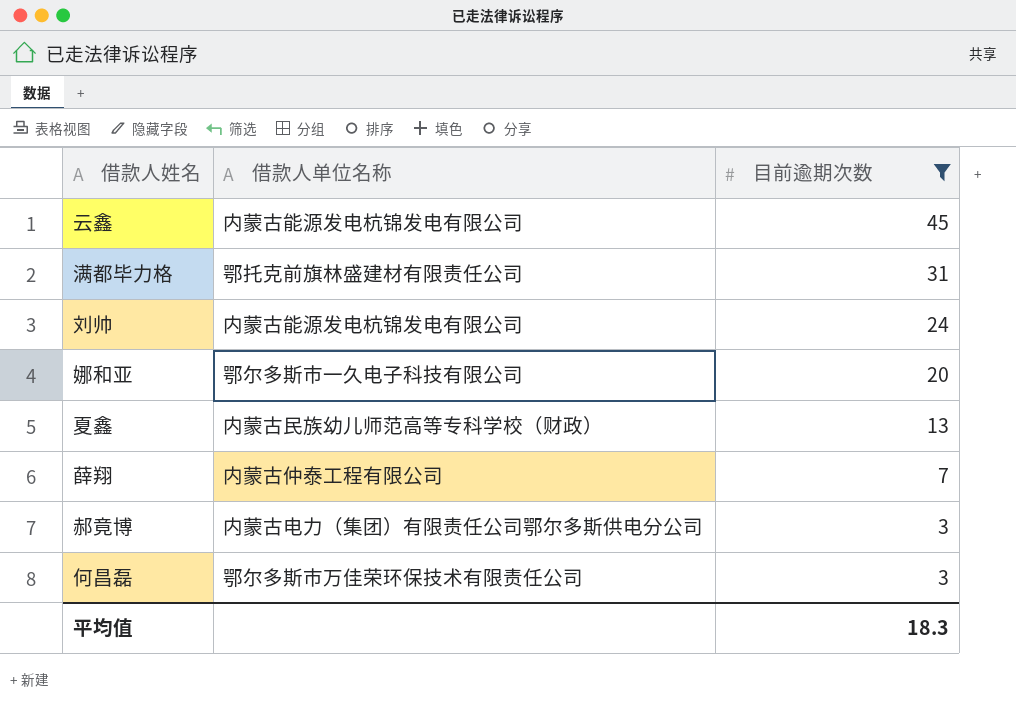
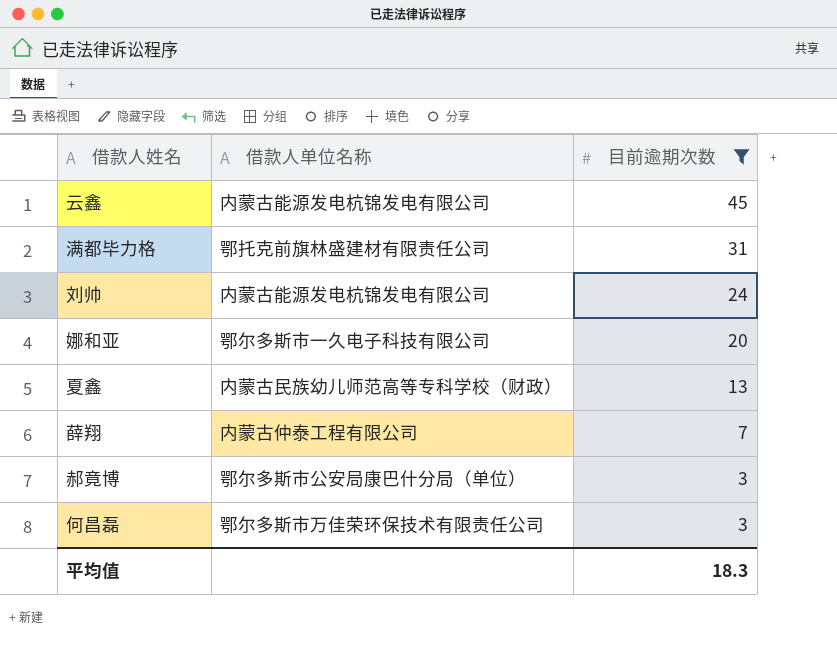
郝竟博 | 借款人单位名称: 内蒙古电力（集团）有限责任公司鄂尔多斯供电分公司 -> 鄂尔多斯市公安局康巴什分局（单位）

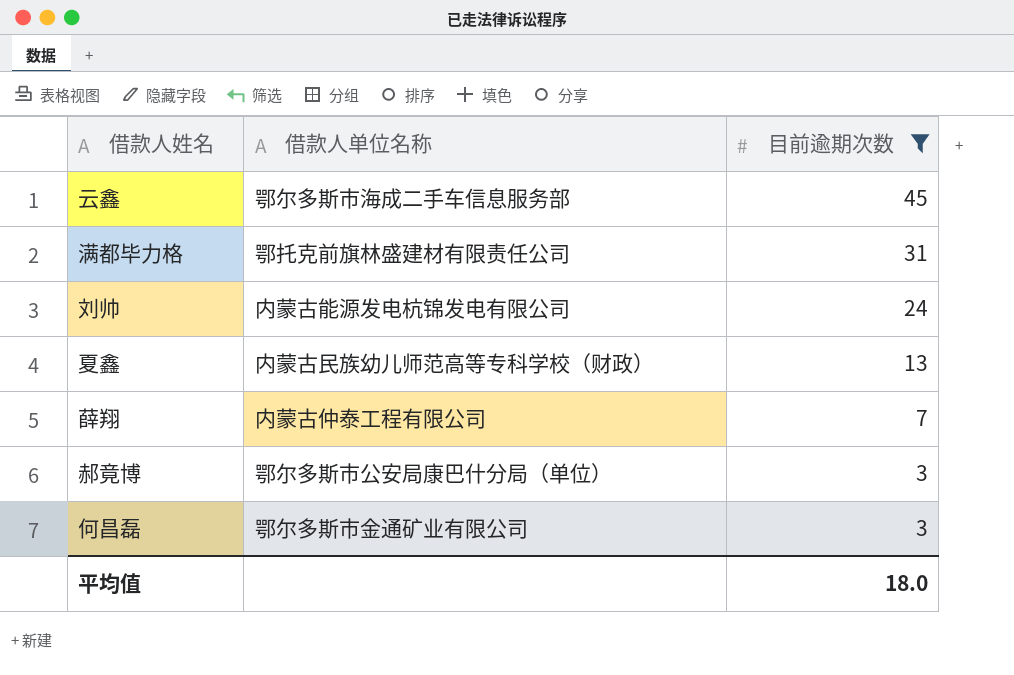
row 娜和亚: 鄂尔多斯市一久电子科技有限公司 | 20 -> none
云鑫 | 借款人单位名称: 内蒙古能源发电杭锦发电有限公司 -> 鄂尔多斯市海成二手车信息服务部
何昌磊 | 借款人单位名称: 鄂尔多斯市万佳荣环保技术有限责任公司 -> 鄂尔多斯市金通矿业有限公司
平均值 | 目前逾期次数: 18.3 -> 18.0

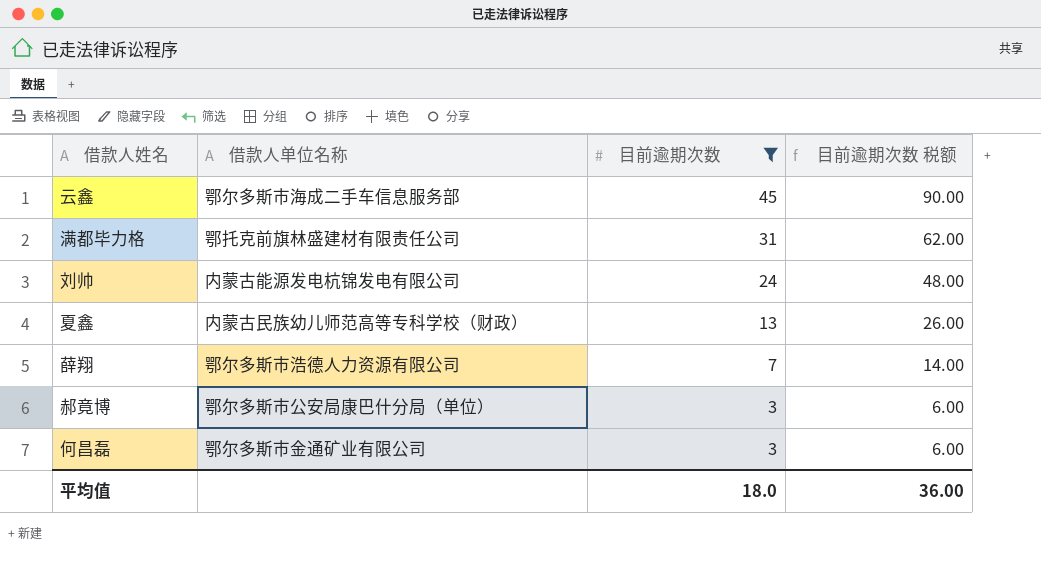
column 目前逾期次数 税额 | formula: none -> [目前逾期次数] * 2
薛翔 | 借款人单位名称: 内蒙古仲泰工程有限公司 -> 鄂尔多斯市浩德人力资源有限公司

